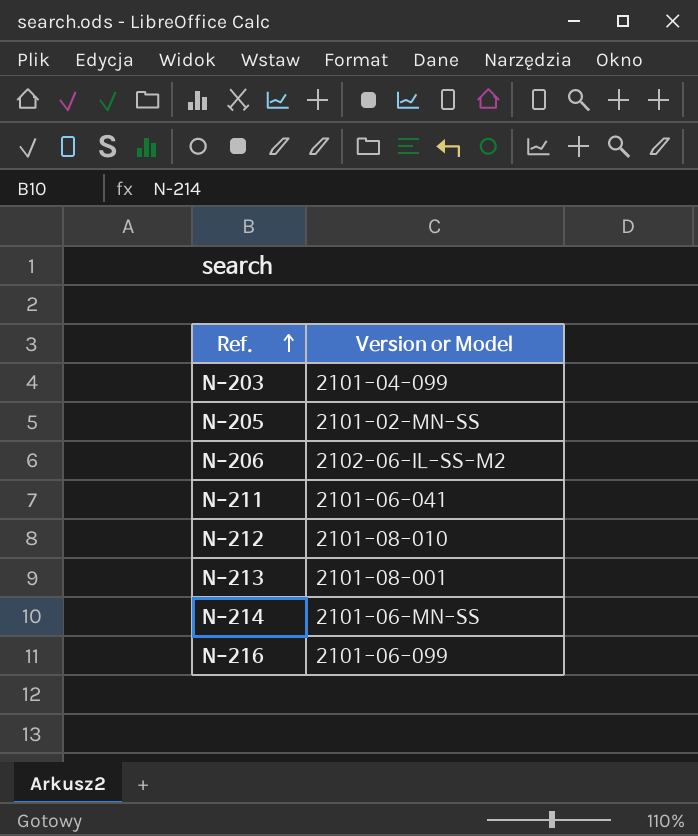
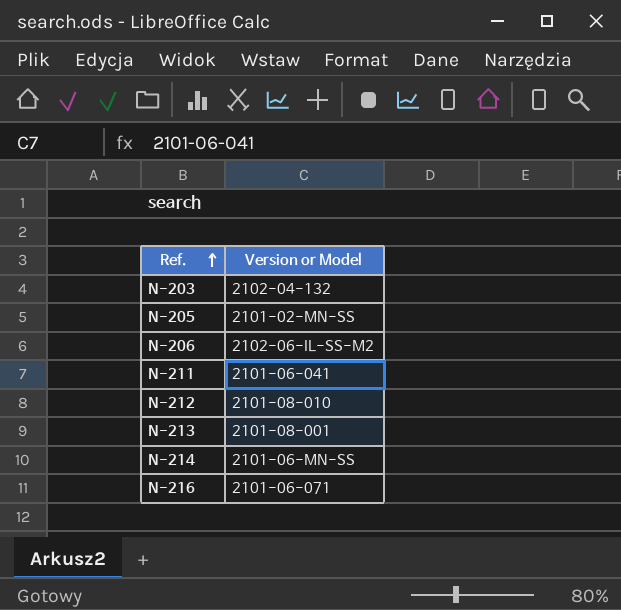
N-203 | Version or Model: 2101-04-099 -> 2102-04-132
N-216 | Version or Model: 2101-06-099 -> 2101-06-071

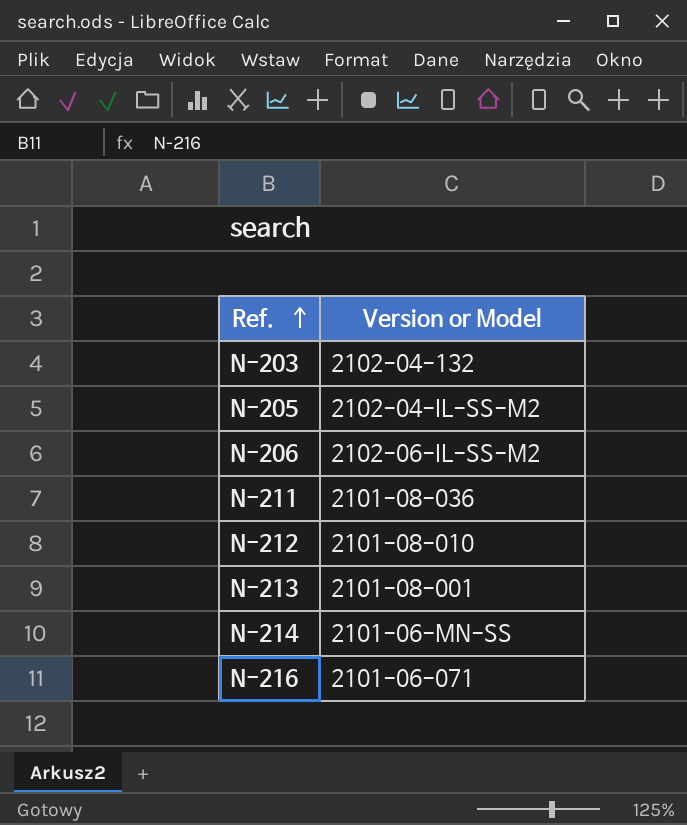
N-205 | Version or Model: 2101-02-MN-SS -> 2102-04-IL-SS-M2
N-211 | Version or Model: 2101-06-041 -> 2101-08-036

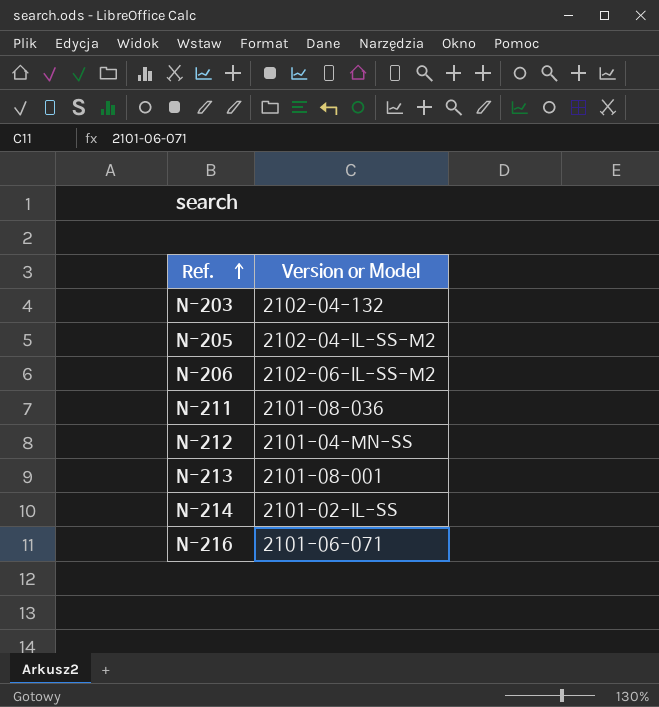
N-212 | Version or Model: 2101-08-010 -> 2101-04-MN-SS
N-214 | Version or Model: 2101-06-MN-SS -> 2101-02-IL-SS

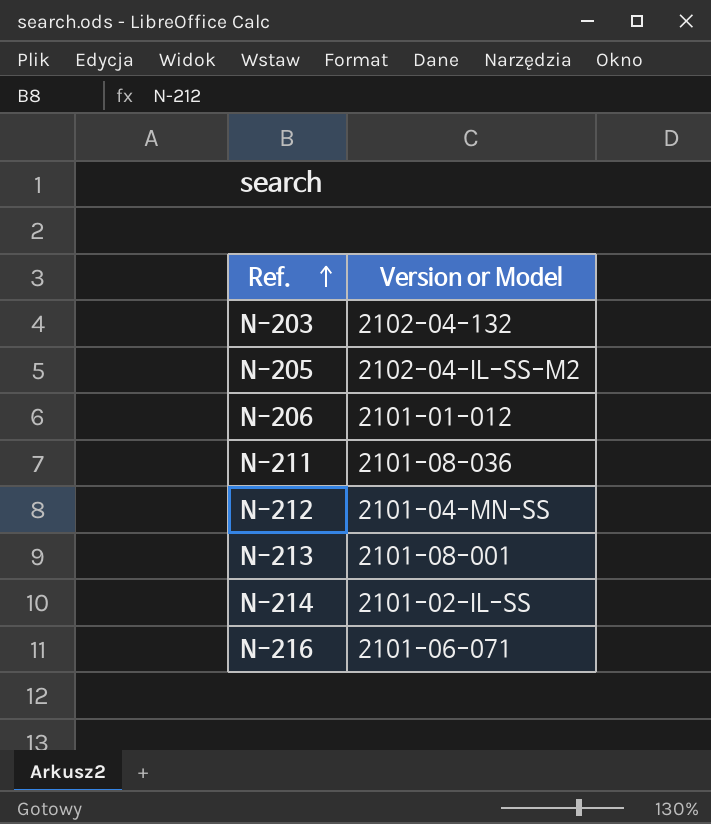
N-206 | Version or Model: 2102-06-IL-SS-M2 -> 2101-01-012

